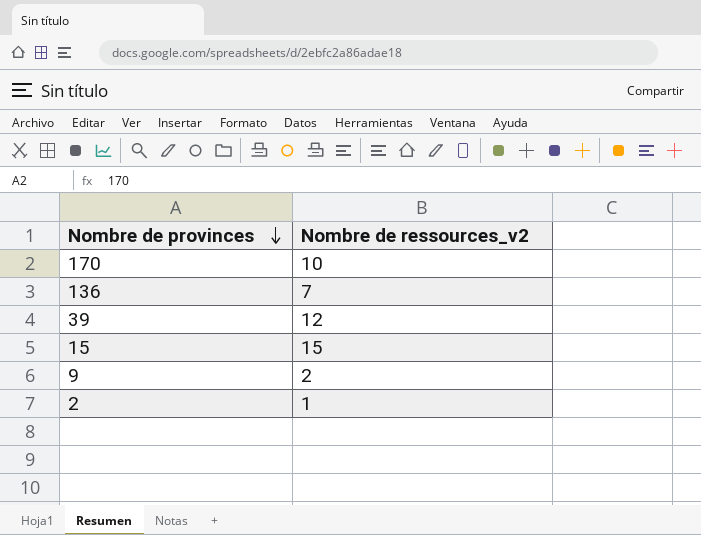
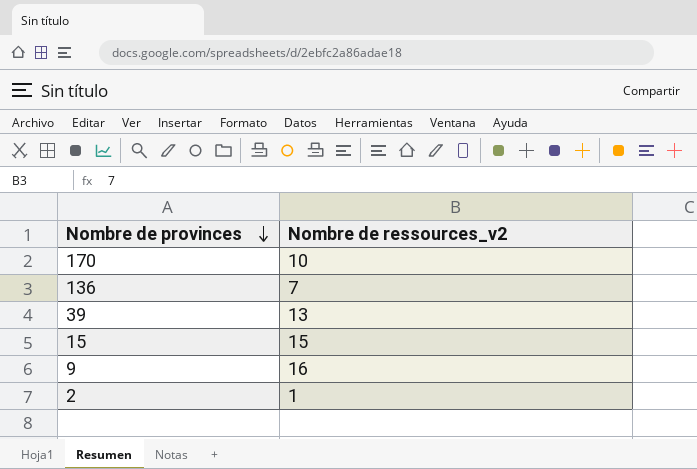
39 | Nombre de ressources_v2: 12 -> 13
9 | Nombre de ressources_v2: 2 -> 16

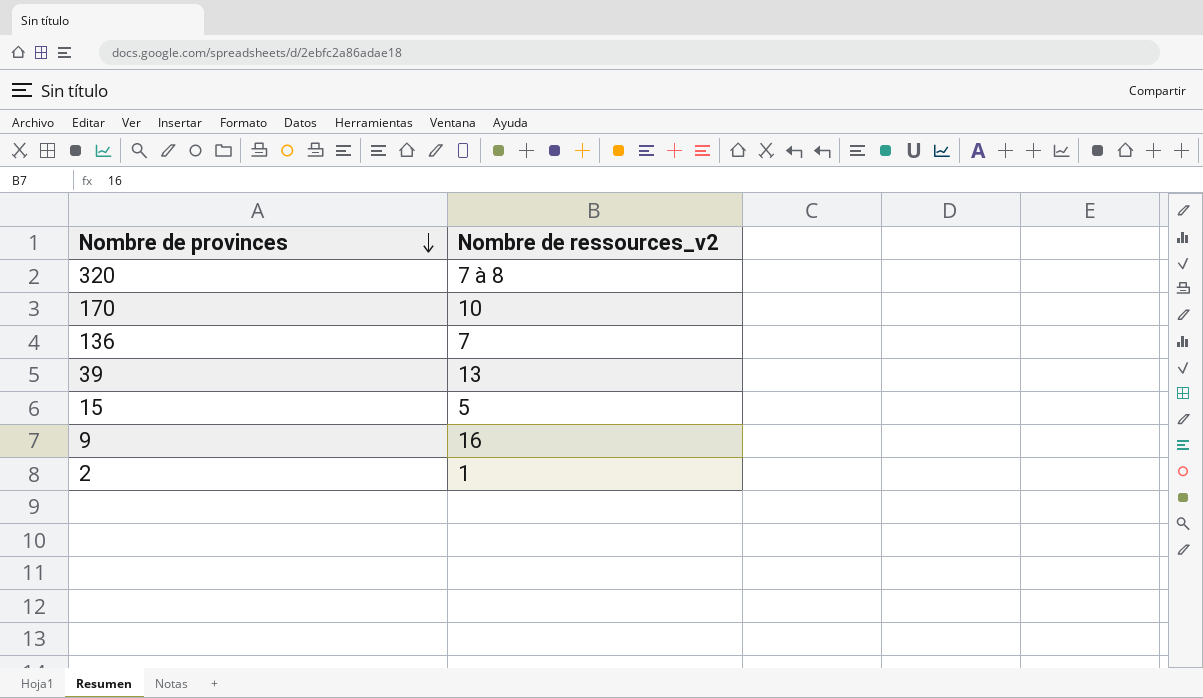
row 320: none -> 7 à 8
15 | Nombre de ressources_v2: 15 -> 5

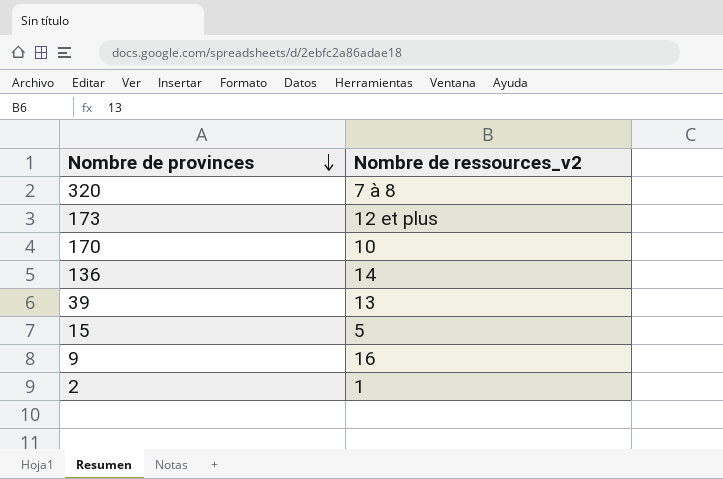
row 173: none -> 12 et plus
136 | Nombre de ressources_v2: 7 -> 14

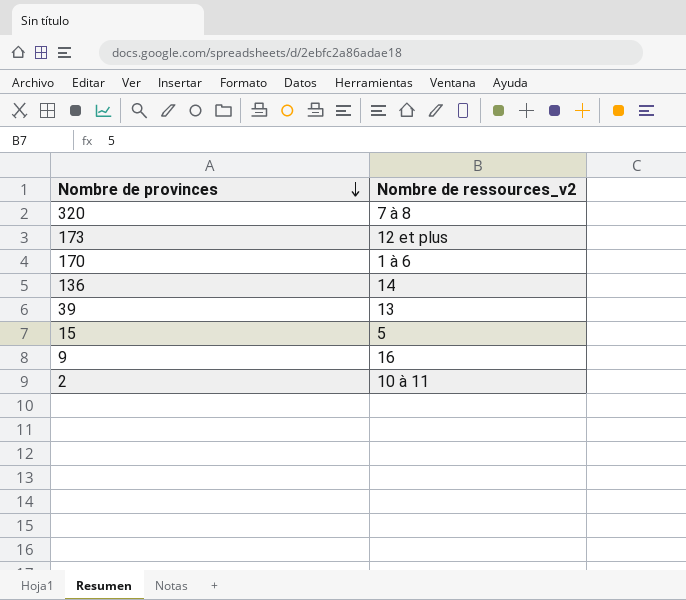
170 | Nombre de ressources_v2: 10 -> 1 à 6
2 | Nombre de ressources_v2: 1 -> 10 à 11

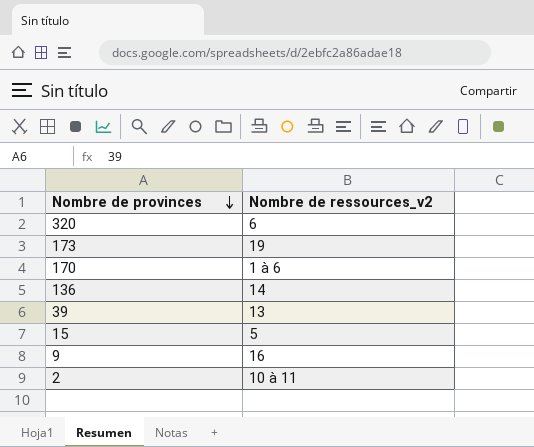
320 | Nombre de ressources_v2: 7 à 8 -> 6
173 | Nombre de ressources_v2: 12 et plus -> 19

